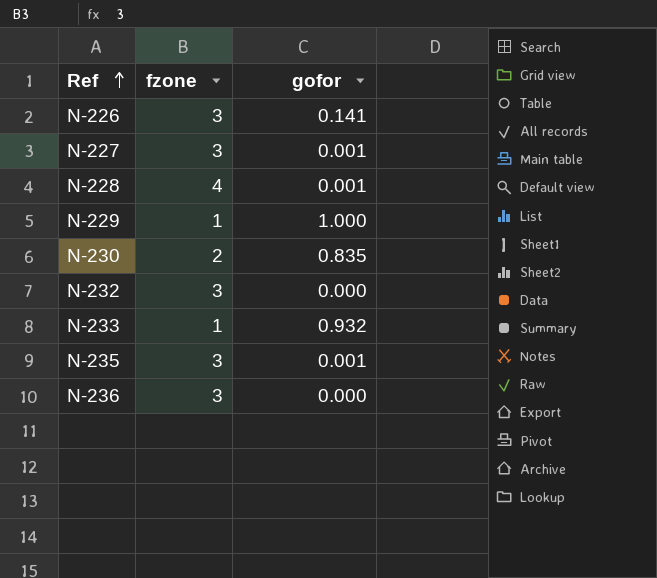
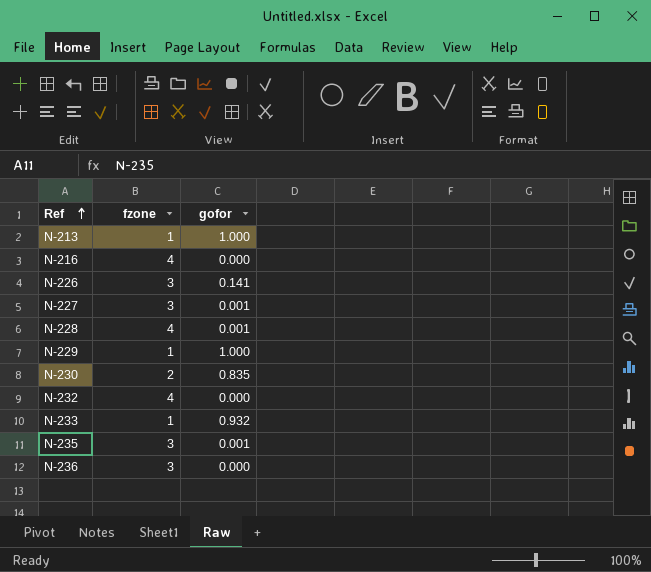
row N-213: none -> 1 | 1.000
row N-216: none -> 4 | 0.000
N-232 | fzone: 3 -> 4

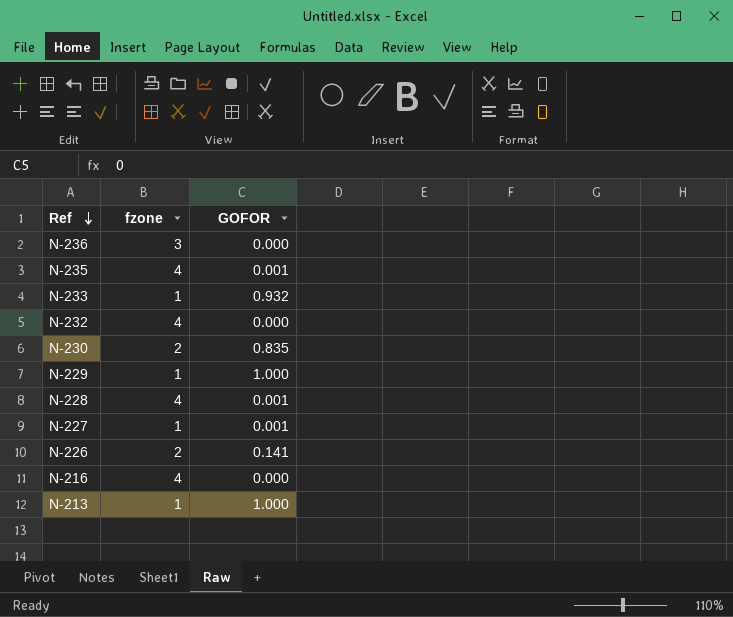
row order: Ref ascending -> Ref descending
column name: gofor -> GOFOR
N-235 | fzone: 3 -> 4
N-227 | fzone: 3 -> 1
N-226 | fzone: 3 -> 2

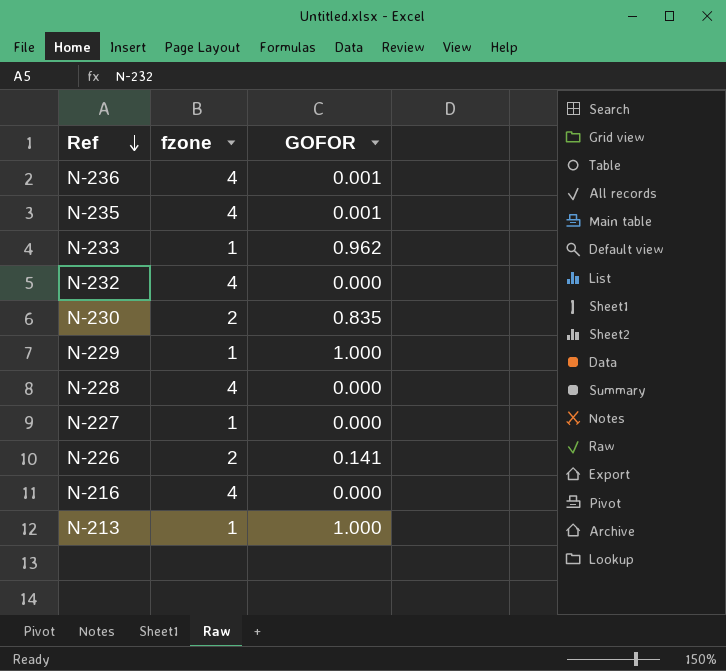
N-236 | fzone: 3 -> 4
N-236 | GOFOR: 0.000 -> 0.001
N-233 | GOFOR: 0.932 -> 0.962
N-228 | GOFOR: 0.001 -> 0.000
N-227 | GOFOR: 0.001 -> 0.000

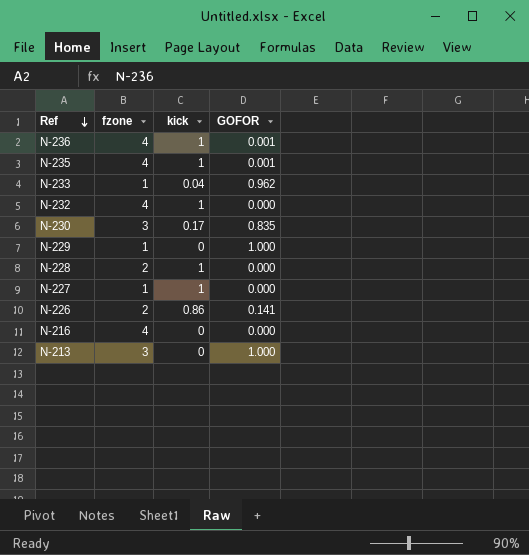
column kick | position: none -> 3
N-230 | fzone: 2 -> 3
N-228 | fzone: 4 -> 2
N-213 | fzone: 1 -> 3

